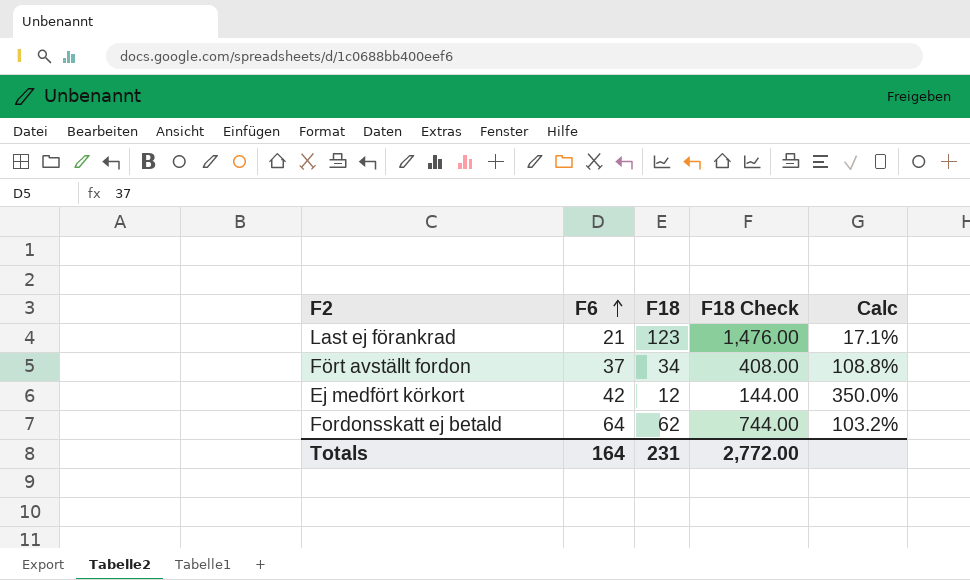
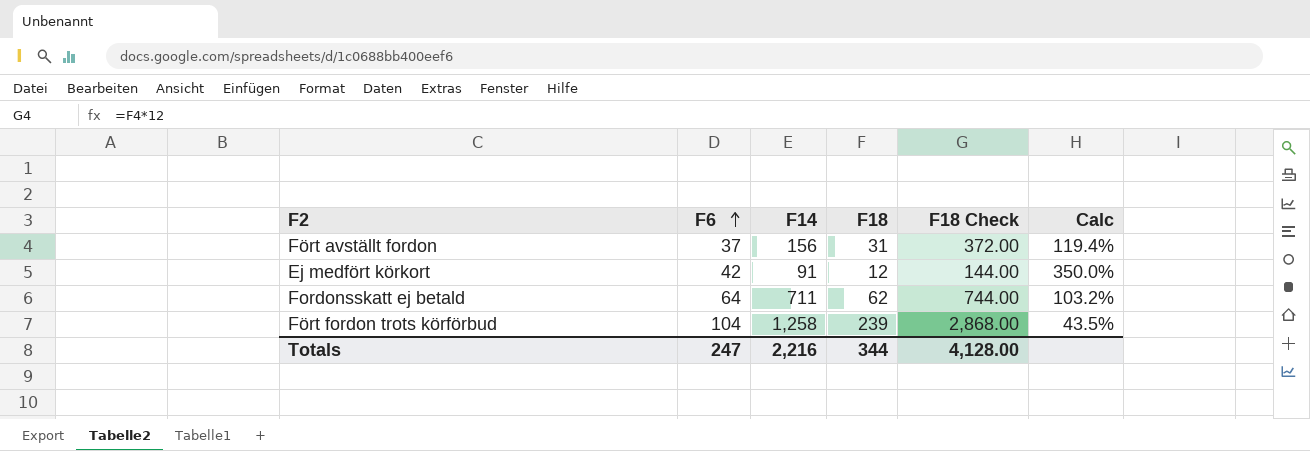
column F14 | position: none -> 3
row Last ej förankrad: 21 | 123 | 1,476.00 | 17.1% -> none
Fört avställt fordon | F18: 34 -> 31
Fört avställt fordon | F18 Check: 408.00 -> 372.00
Fört avställt fordon | Calc: 108.8% -> 119.4%
row Fört fordon trots körförbud: none -> 104 | 1,258 | 239 | 2,868.00 | 43.5%
Totals | F6: 164 -> 247
Totals | F18: 231 -> 344
Totals | F18 Check: 2,772.00 -> 4,128.00

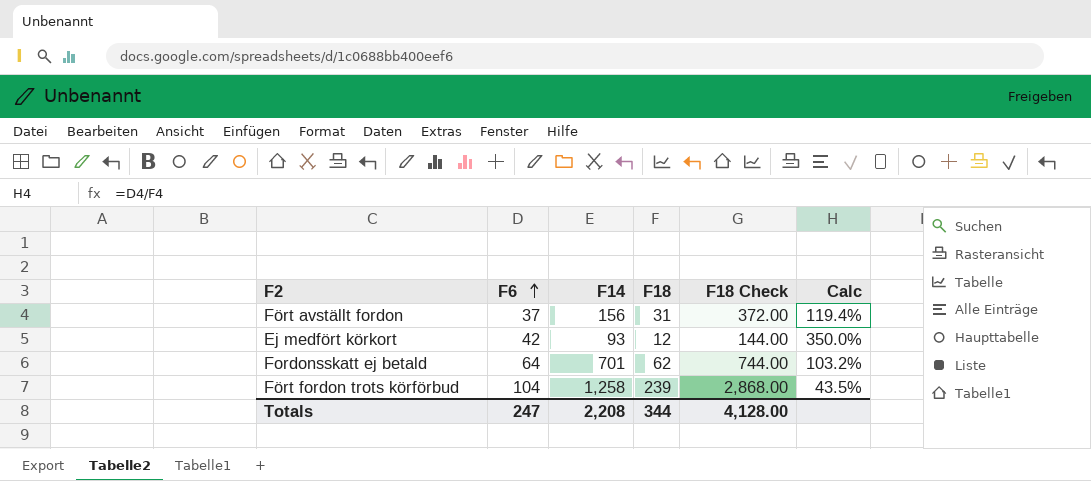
Ej medfört körkort | F14: 91 -> 93
Fordonsskatt ej betald | F14: 711 -> 701
Totals | F14: 2,216 -> 2,208

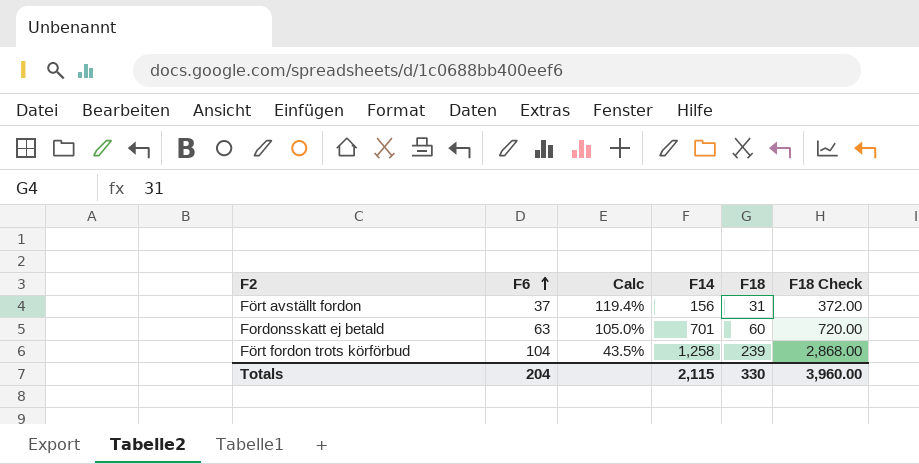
column Calc | position: 6 -> 3
row Ej medfört körkort: 42 | 93 | 12 | 144.00 | 350.0% -> none
Fordonsskatt ej betald | F6: 64 -> 63
Fordonsskatt ej betald | Calc: 103.2% -> 105.0%
Fordonsskatt ej betald | F18: 62 -> 60
Fordonsskatt ej betald | F18 Check: 744.00 -> 720.00
Totals | F6: 247 -> 204
Totals | F14: 2,208 -> 2,115
Totals | F18: 344 -> 330
Totals | F18 Check: 4,128.00 -> 3,960.00

